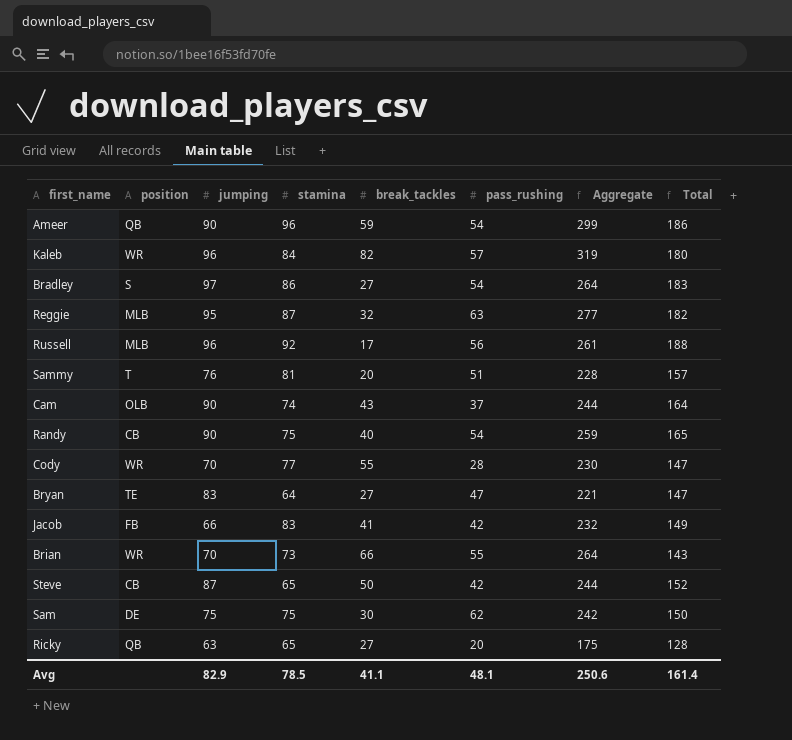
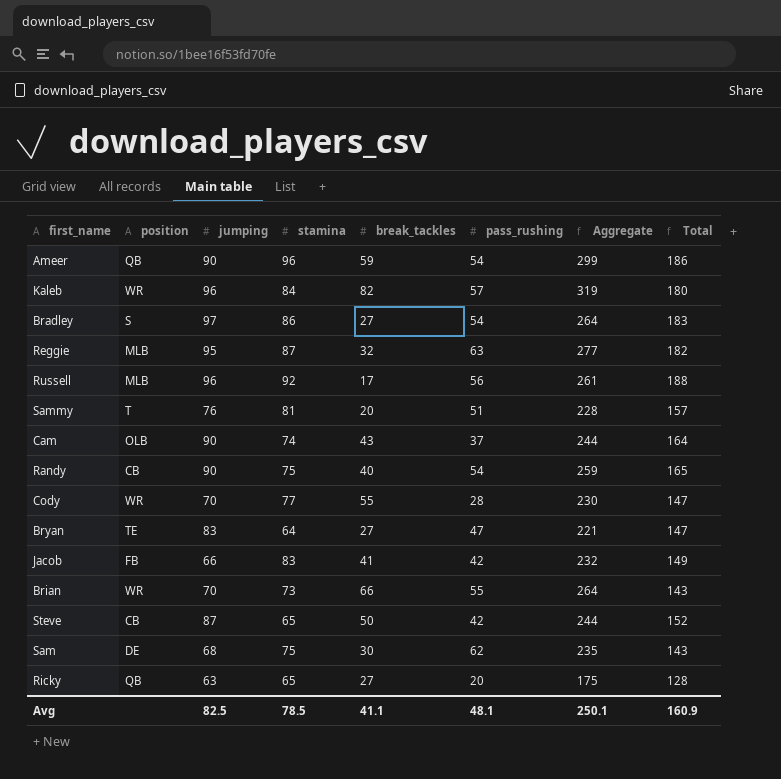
Sam | jumping: 75 -> 68
Sam | Aggregate: 242 -> 235
Sam | Total: 150 -> 143
Avg | jumping: 82.9 -> 82.5
Avg | Aggregate: 250.6 -> 250.1
Avg | Total: 161.4 -> 160.9

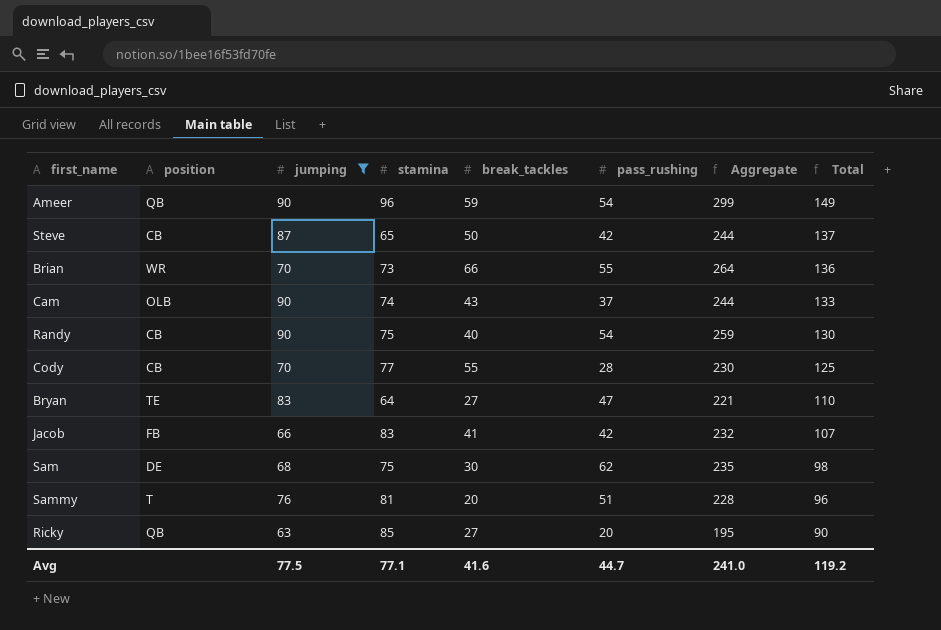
filter: none -> jumping <= 90
row order: none -> Total descending
column Total | formula: [jumping] + [stamina] -> [jumping] + [break_tackles]
Cody | position: WR -> CB
Ricky | stamina: 65 -> 85
Ricky | Aggregate: 175 -> 195
Avg | jumping: 82.5 -> 77.5
Avg | stamina: 78.5 -> 77.1
Avg | break_tackles: 41.1 -> 41.6
Avg | pass_rushing: 48.1 -> 44.7
Avg | Aggregate: 250.1 -> 241.0
Avg | Total: 160.9 -> 119.2

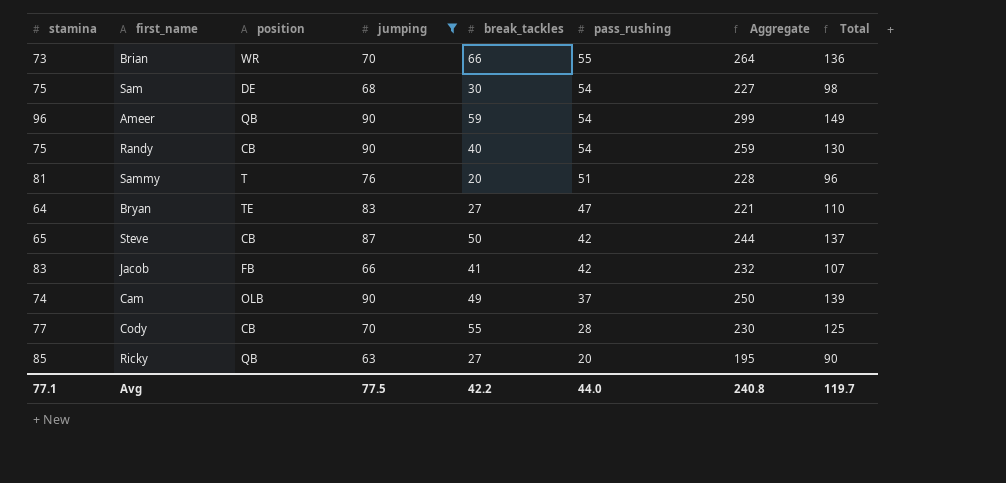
row order: Total descending -> pass_rushing descending
column stamina | position: 4 -> 1
Sam | pass_rushing: 62 -> 54
Sam | Aggregate: 235 -> 227
Cam | break_tackles: 43 -> 49
Cam | Aggregate: 244 -> 250
Cam | Total: 133 -> 139
Avg | break_tackles: 41.6 -> 42.2
Avg | pass_rushing: 44.7 -> 44.0
Avg | Aggregate: 241.0 -> 240.8
Avg | Total: 119.2 -> 119.7

